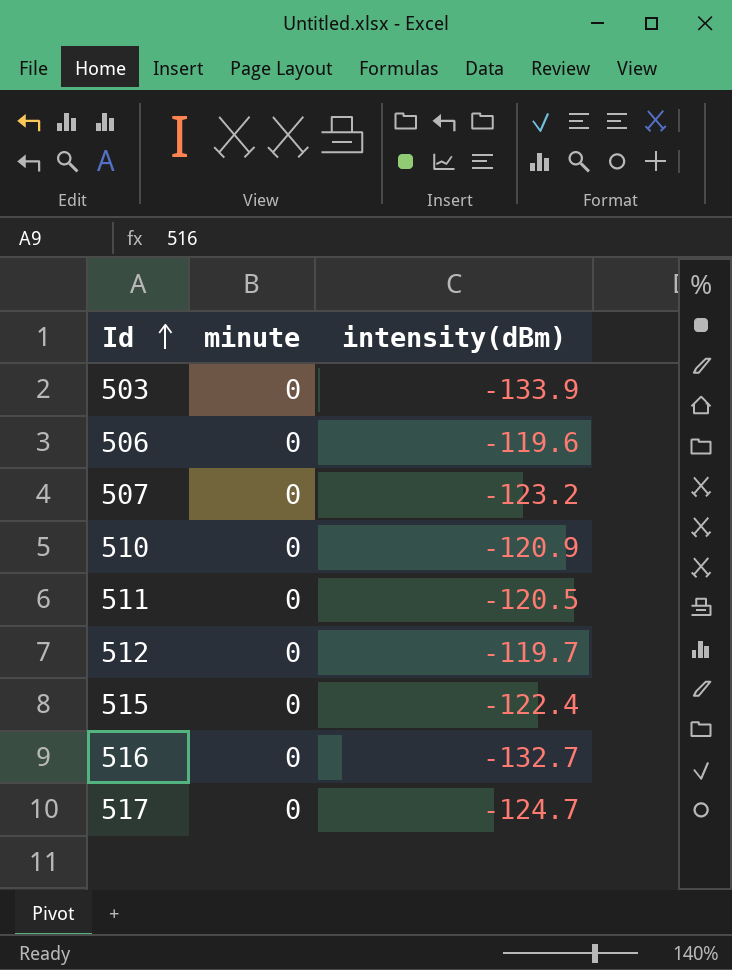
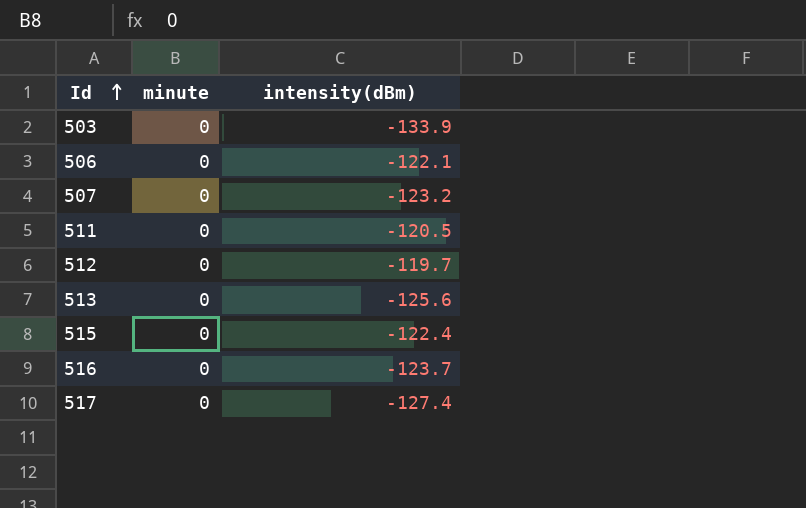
row 510: 0 | -120.9 -> none
506 | intensity(dBm): -119.6 -> -122.1
row 513: none -> 0 | -125.6
516 | intensity(dBm): -132.7 -> -123.7
517 | intensity(dBm): -124.7 -> -127.4

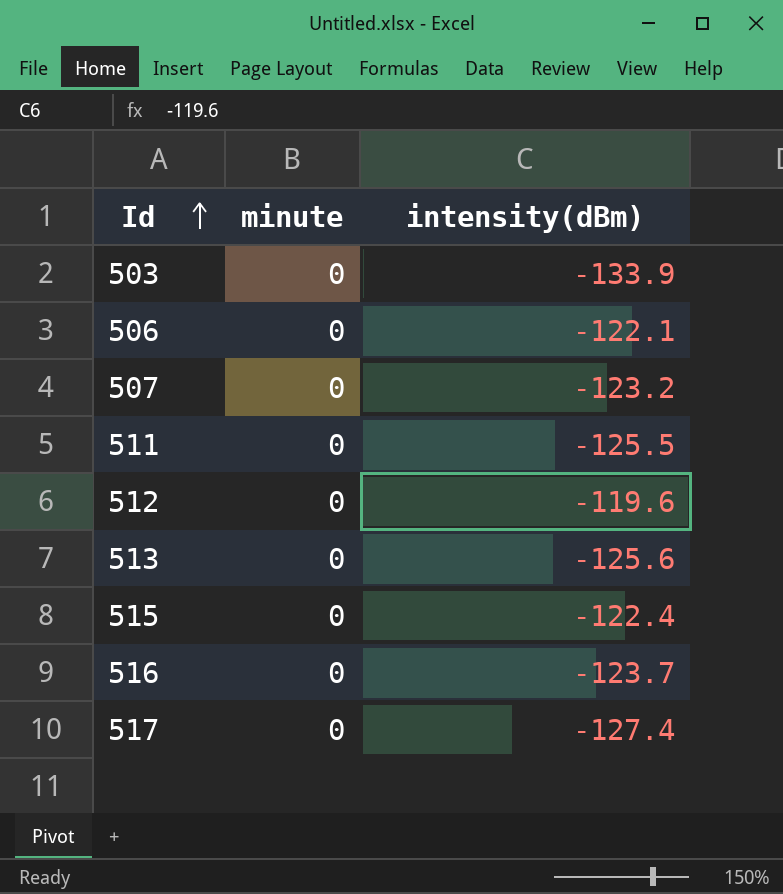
511 | intensity(dBm): -120.5 -> -125.5
512 | intensity(dBm): -119.7 -> -119.6

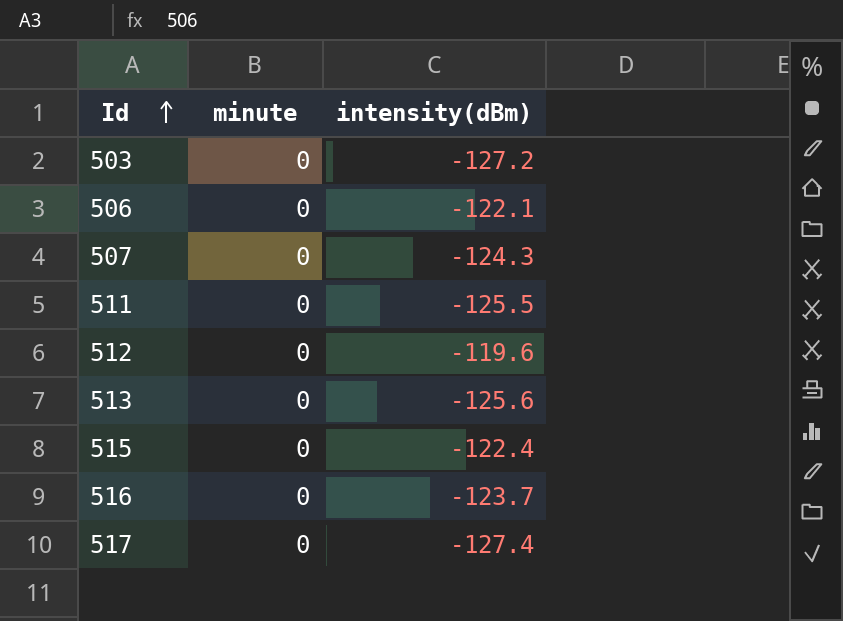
503 | intensity(dBm): -133.9 -> -127.2
507 | intensity(dBm): -123.2 -> -124.3

